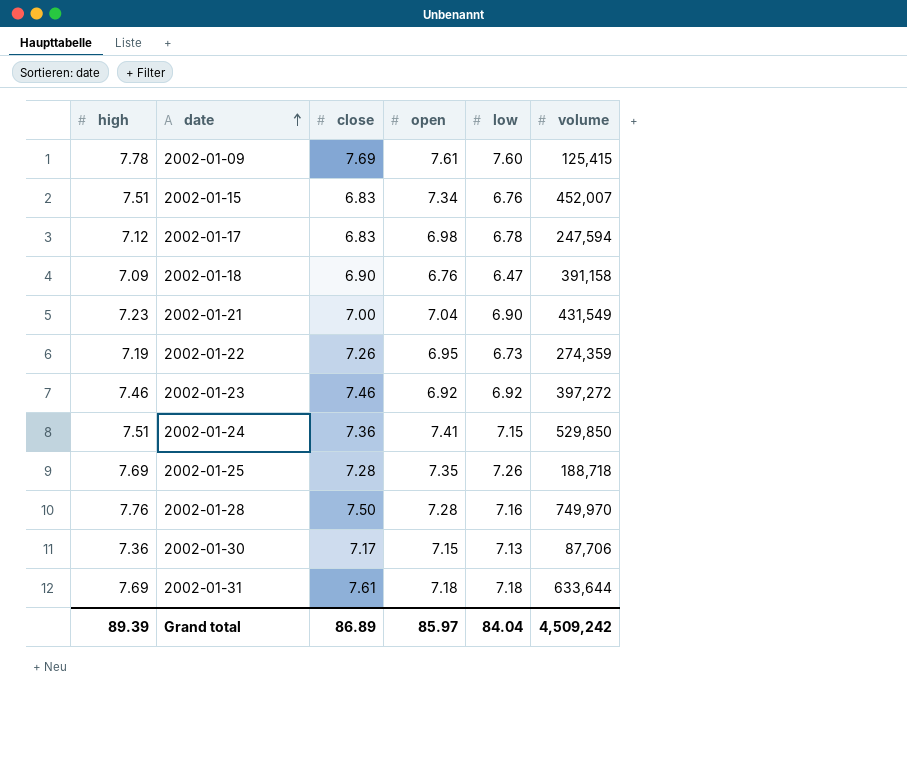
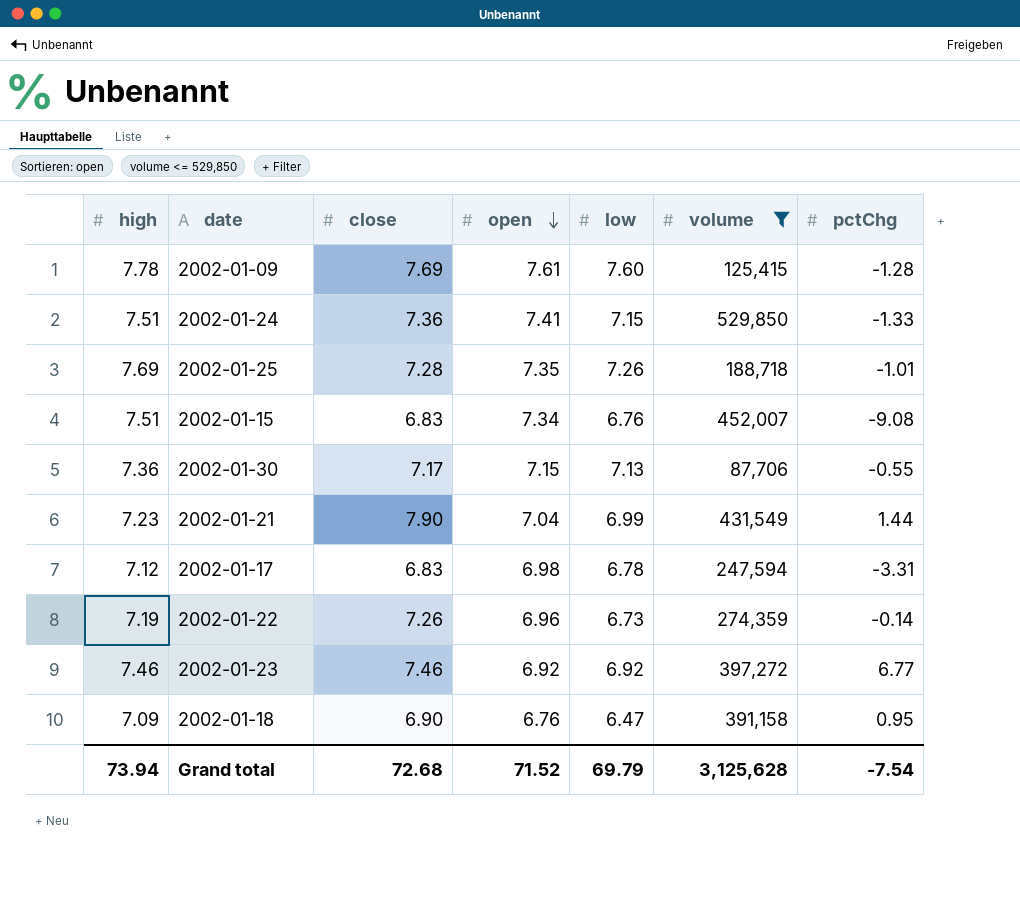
filter: none -> volume <= 529,850
row order: date ascending -> open descending
column pctChg | position: none -> 7
2002-01-21 | close: 7.00 -> 7.90
2002-01-21 | low: 6.90 -> 6.99
2002-01-22 | open: 6.95 -> 6.96
Grand total | high: 89.39 -> 73.94
Grand total | close: 86.89 -> 72.68
Grand total | open: 85.97 -> 71.52
Grand total | low: 84.04 -> 69.79
Grand total | volume: 4,509,242 -> 3,125,628

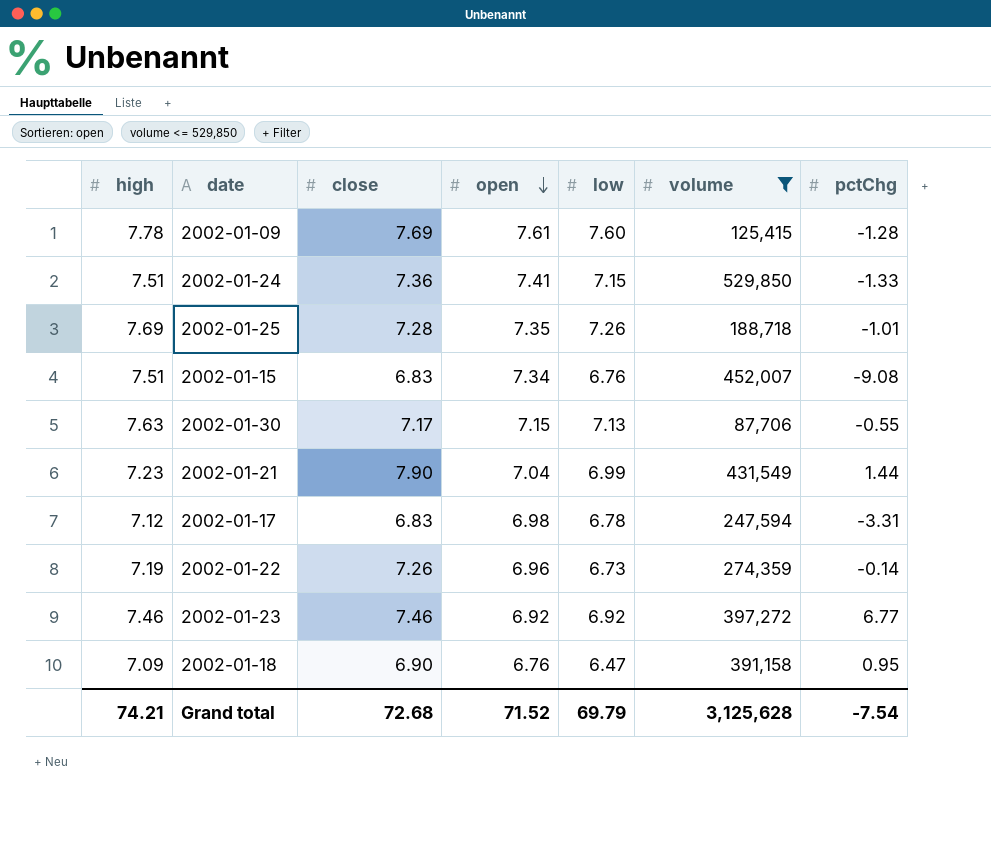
2002-01-30 | high: 7.36 -> 7.63
Grand total | high: 73.94 -> 74.21

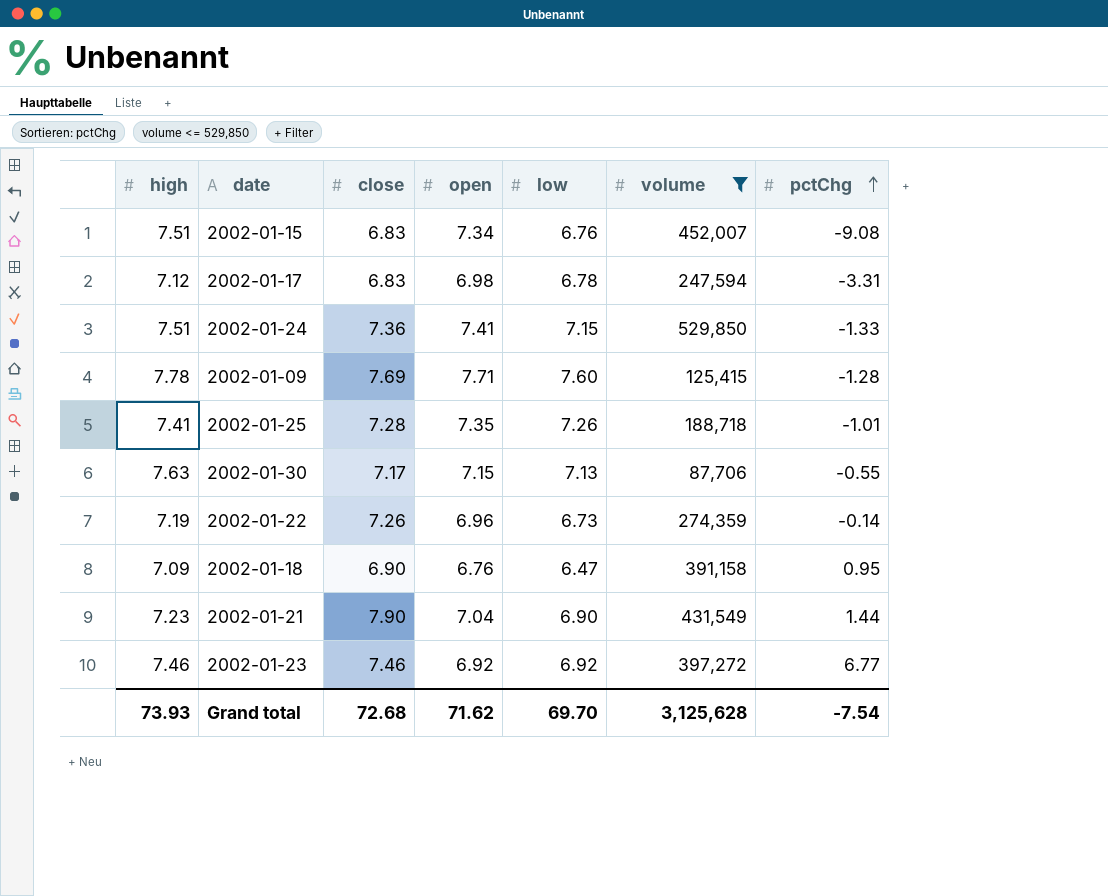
row order: open descending -> pctChg ascending
2002-01-09 | open: 7.61 -> 7.71
2002-01-25 | high: 7.69 -> 7.41
2002-01-21 | low: 6.99 -> 6.90
Grand total | high: 74.21 -> 73.93
Grand total | open: 71.52 -> 71.62
Grand total | low: 69.79 -> 69.70

